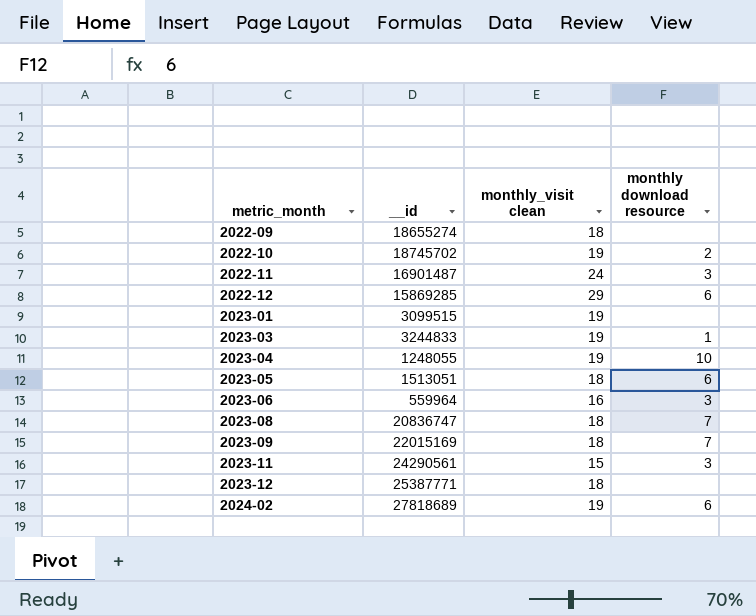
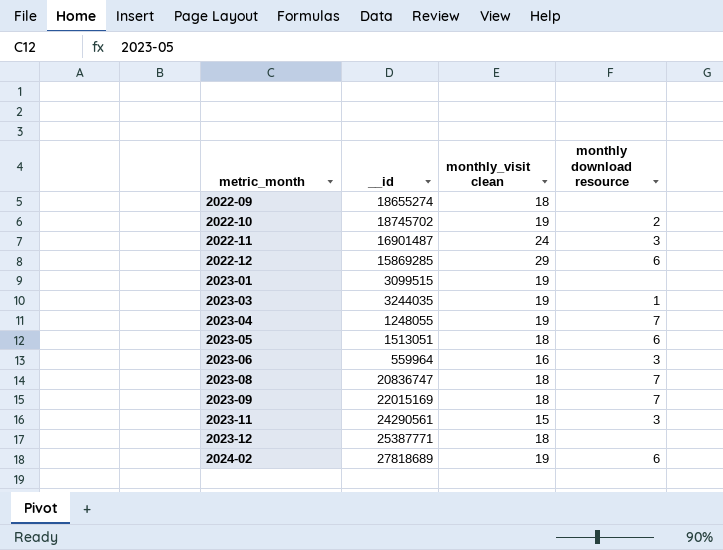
2023-03 | __id: 3244833 -> 3244035
2023-04 | monthly download resource: 10 -> 7

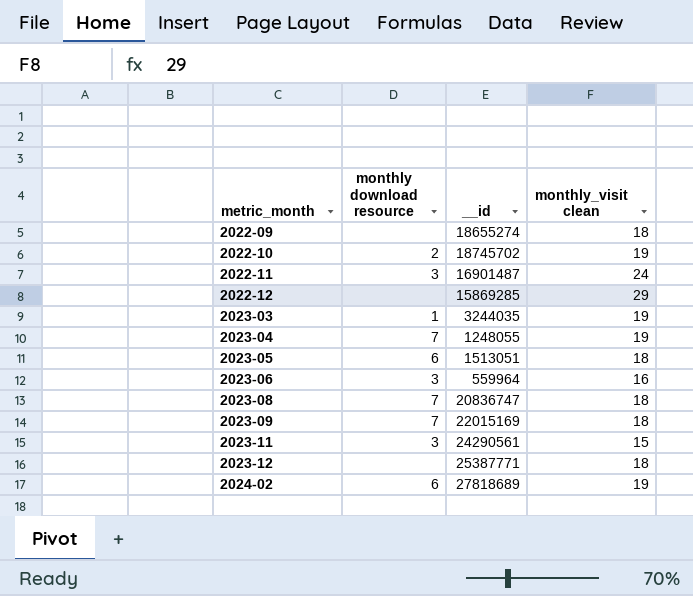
column monthly download resource | position: 4 -> 2
row 2023-01: 3099515 | 19 | none -> none
2022-12 | monthly download resource: 6 -> none

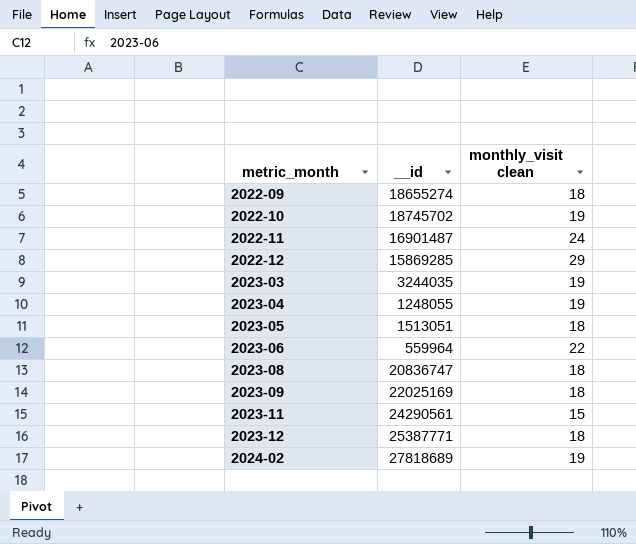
column monthly download resource | position: 2 -> none
2023-06 | monthly_visit clean: 16 -> 22
2023-09 | __id: 22015169 -> 22025169

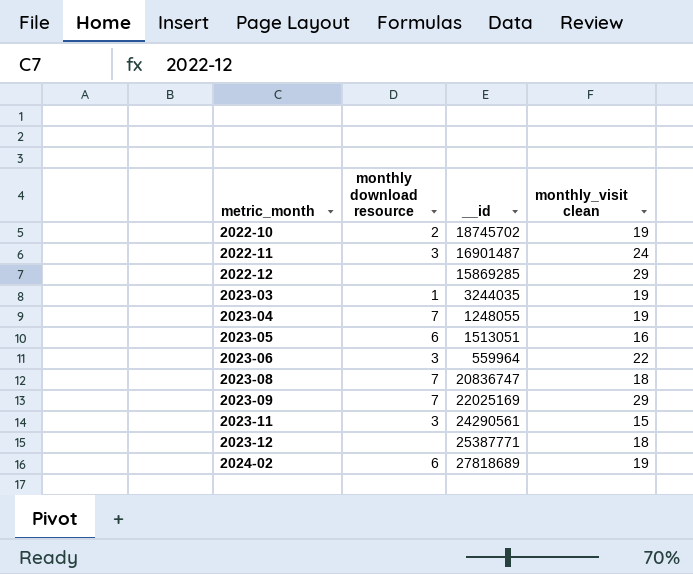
column monthly download resource | position: none -> 2
row 2022-09: 18655274 | 18 -> none
2023-05 | monthly_visit clean: 18 -> 16
2023-09 | monthly_visit clean: 18 -> 29

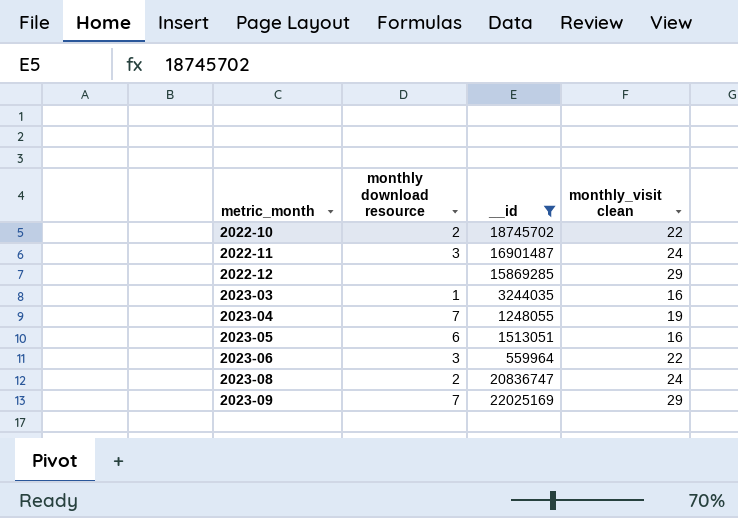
filter: none -> __id <= 22025169
2022-10 | monthly_visit clean: 19 -> 22
2023-03 | monthly_visit clean: 19 -> 16
2023-08 | monthly download resource: 7 -> 2
2023-08 | monthly_visit clean: 18 -> 24

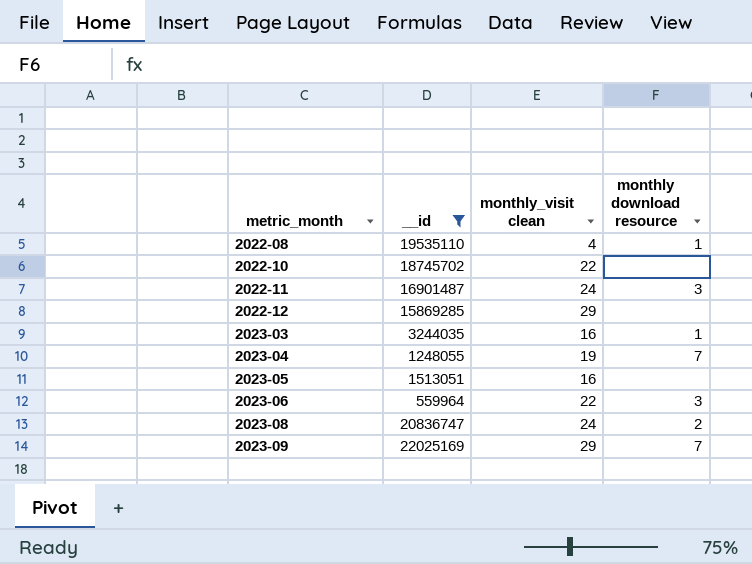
column monthly download resource | position: 2 -> 4
row 2022-08: none -> 19535110 | 4 | 1
2022-10 | monthly download resource: 2 -> none
2023-05 | monthly download resource: 6 -> none

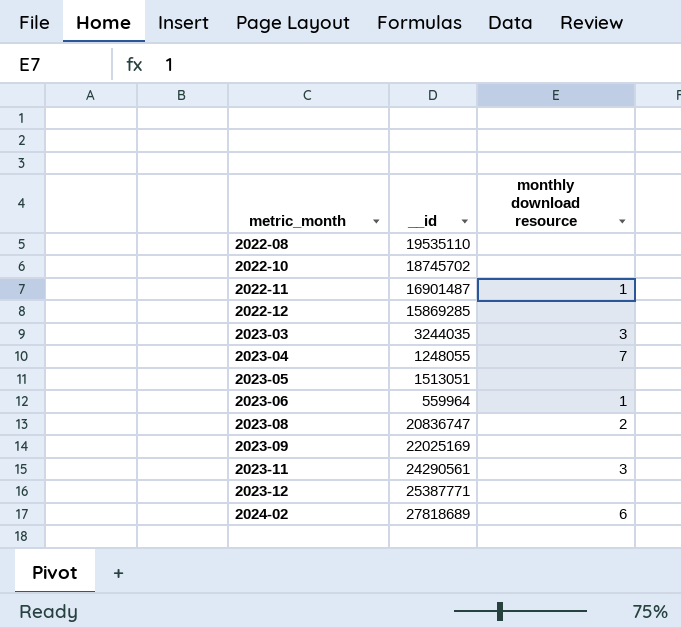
filter: __id <= 22025169 -> none
column monthly_visit clean | position: 3 -> none
2022-08 | monthly download resource: 1 -> none
2022-11 | monthly download resource: 3 -> 1
2023-03 | monthly download resource: 1 -> 3
2023-06 | monthly download resource: 3 -> 1
2023-09 | monthly download resource: 7 -> none

